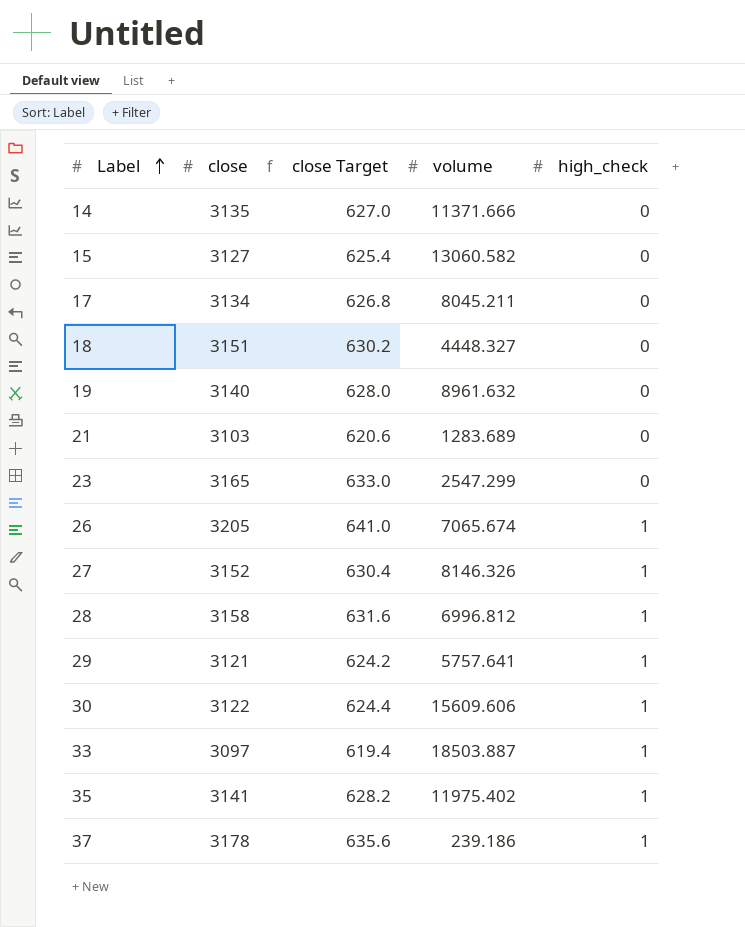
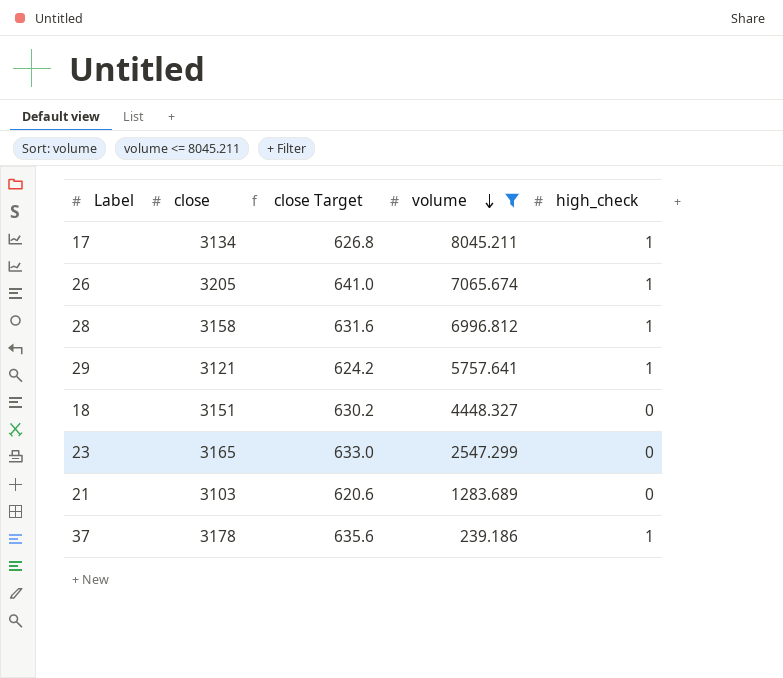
filter: none -> volume <= 8045.211
row order: Label ascending -> volume descending
17 | high_check: 0 -> 1

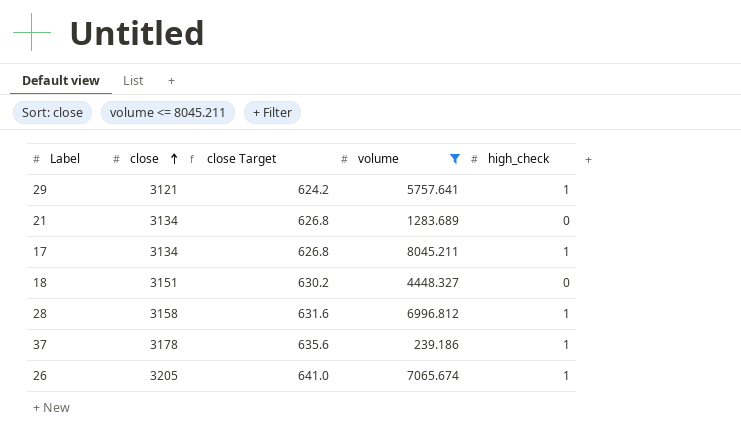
row order: volume descending -> close ascending
row 23: 3165 | 633.0 | 2547.299 | 0 -> none
21 | close: 3103 -> 3134
21 | close Target: 620.6 -> 626.8

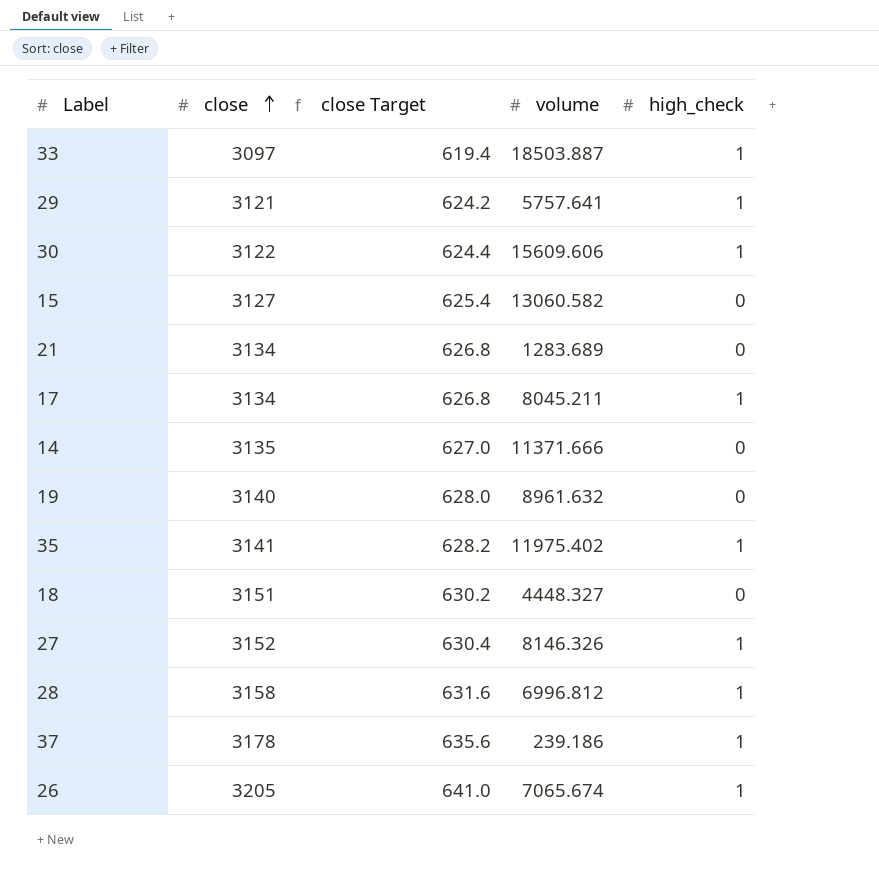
filter: volume <= 8045.211 -> none

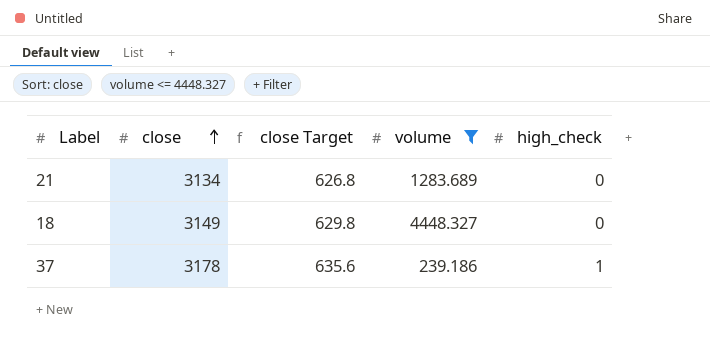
filter: none -> volume <= 4448.327
18 | close: 3151 -> 3149
18 | close Target: 630.2 -> 629.8

